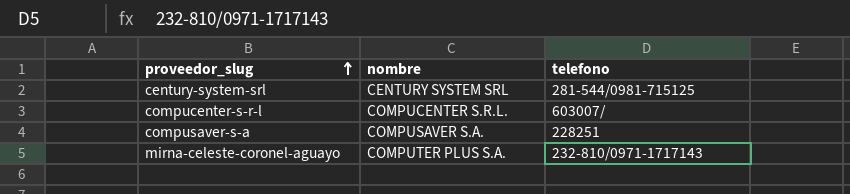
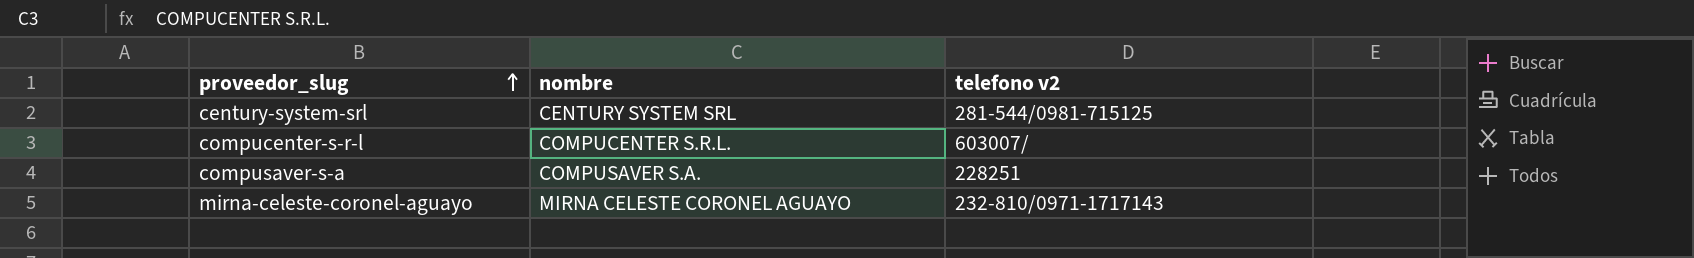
column name: telefono -> telefono v2
mirna-celeste-coronel-aguayo | nombre: COMPUTER PLUS S.A. -> MIRNA CELESTE CORONEL AGUAYO

